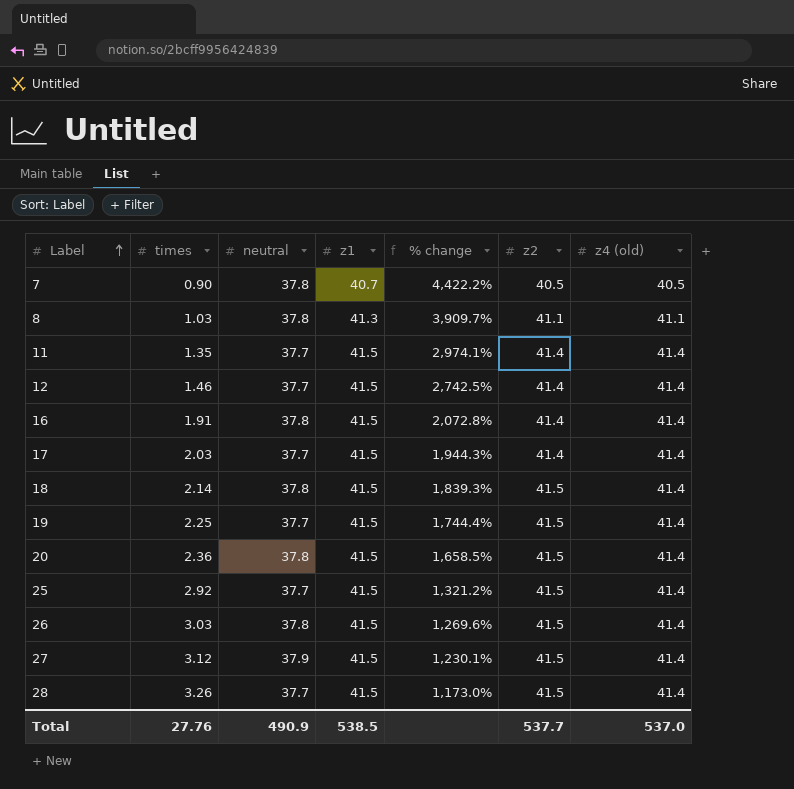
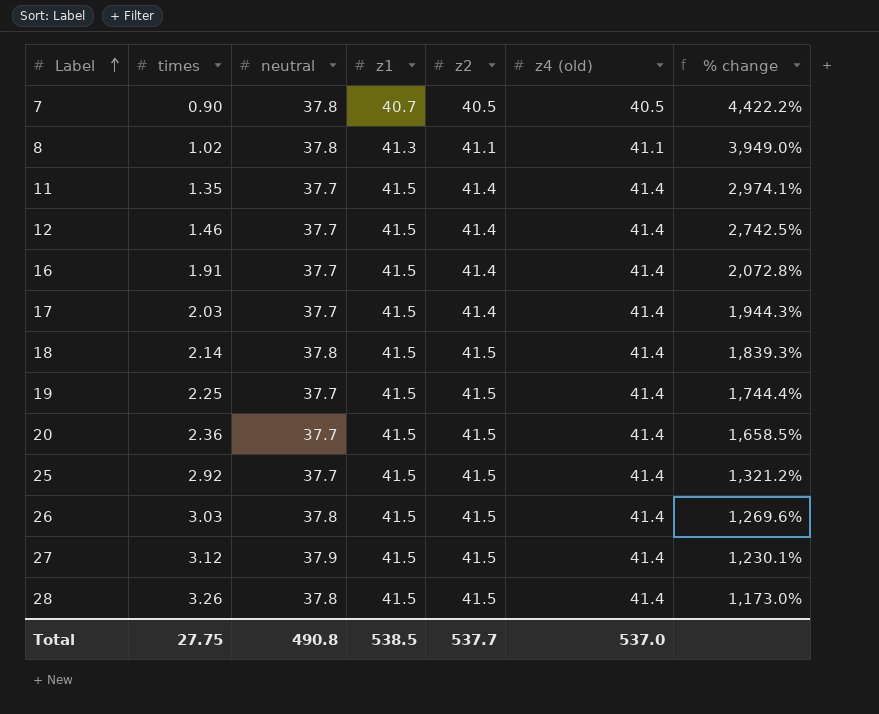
column % change | position: 5 -> 7
8 | times: 1.03 -> 1.02
8 | % change: 3,909.7% -> 3,949.0%
16 | neutral: 37.8 -> 37.7
20 | neutral: 37.8 -> 37.7
28 | neutral: 37.7 -> 37.8
Total | times: 27.76 -> 27.75
Total | neutral: 490.9 -> 490.8

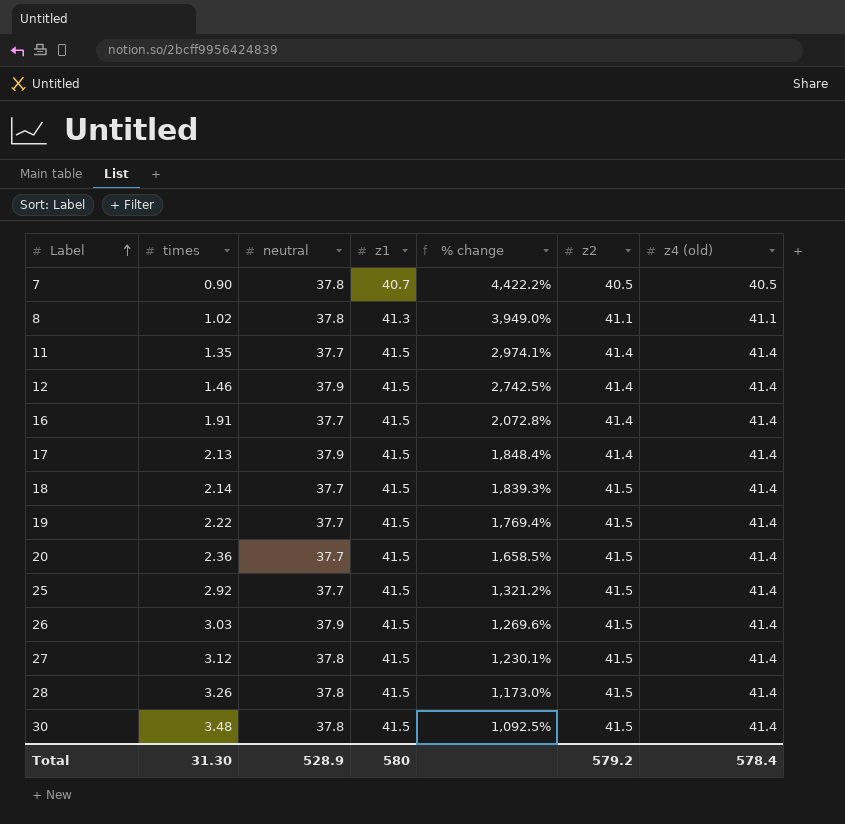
column % change | position: 7 -> 5
12 | neutral: 37.7 -> 37.9
17 | times: 2.03 -> 2.13
17 | neutral: 37.7 -> 37.9
17 | % change: 1,944.3% -> 1,848.4%
18 | neutral: 37.8 -> 37.7
19 | times: 2.25 -> 2.22
19 | % change: 1,744.4% -> 1,769.4%
26 | neutral: 37.8 -> 37.9
27 | neutral: 37.9 -> 37.8
row 30: none -> 3.48 | 37.8 | 41.5 | 1,092.5% | 41.5 | 41.4
Total | times: 27.75 -> 31.30
Total | neutral: 490.8 -> 528.9
Total | z1: 538.5 -> 580
Total | z2: 537.7 -> 579.2
Total | z4 (old): 537.0 -> 578.4

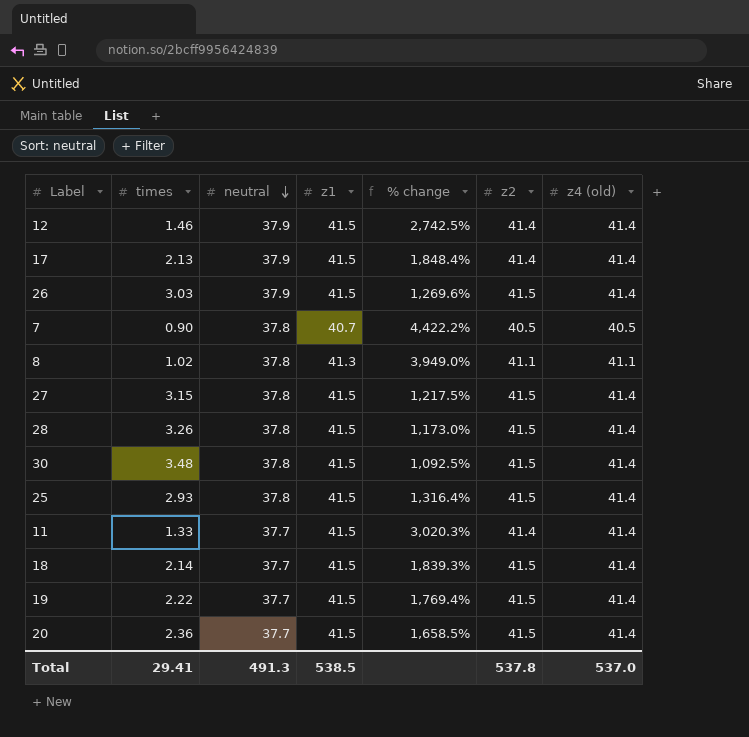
row order: Label ascending -> neutral descending
row 16: 1.91 | 37.7 | 41.5 | 2,072.8% | 41.4 | 41.4 -> none
27 | times: 3.12 -> 3.15
27 | % change: 1,230.1% -> 1,217.5%
25 | times: 2.92 -> 2.93
25 | neutral: 37.7 -> 37.8
25 | % change: 1,321.2% -> 1,316.4%
11 | times: 1.35 -> 1.33
11 | % change: 2,974.1% -> 3,020.3%
Total | times: 31.30 -> 29.41
Total | neutral: 528.9 -> 491.3
Total | z1: 580 -> 538.5
Total | z2: 579.2 -> 537.8
Total | z4 (old): 578.4 -> 537.0

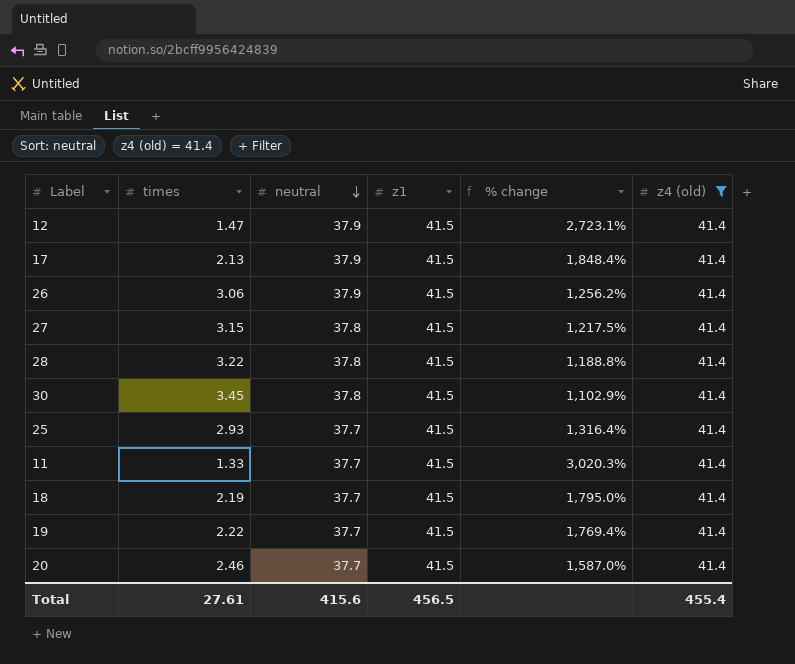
filter: none -> z4 (old) = 41.4
column z2 | position: 6 -> none
12 | times: 1.46 -> 1.47
12 | % change: 2,742.5% -> 2,723.1%
26 | times: 3.03 -> 3.06
26 | % change: 1,269.6% -> 1,256.2%
28 | times: 3.26 -> 3.22
28 | % change: 1,173.0% -> 1,188.8%
30 | times: 3.48 -> 3.45
30 | % change: 1,092.5% -> 1,102.9%
25 | neutral: 37.8 -> 37.7
18 | times: 2.14 -> 2.19
18 | % change: 1,839.3% -> 1,795.0%
20 | times: 2.36 -> 2.46
20 | % change: 1,658.5% -> 1,587.0%
Total | times: 29.41 -> 27.61
Total | neutral: 491.3 -> 415.6
Total | z1: 538.5 -> 456.5
Total | z4 (old): 537.0 -> 455.4

